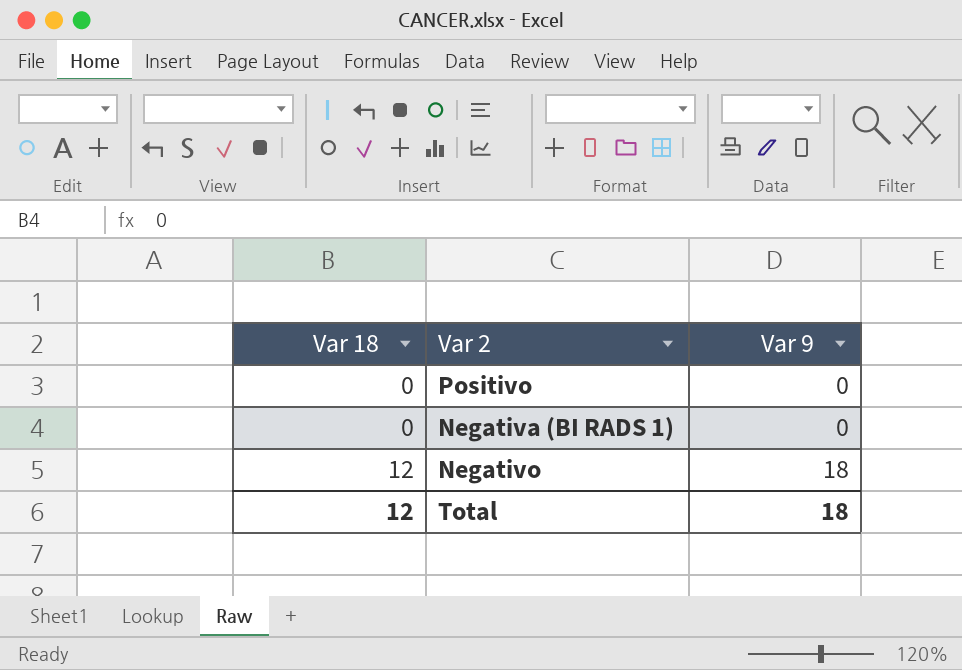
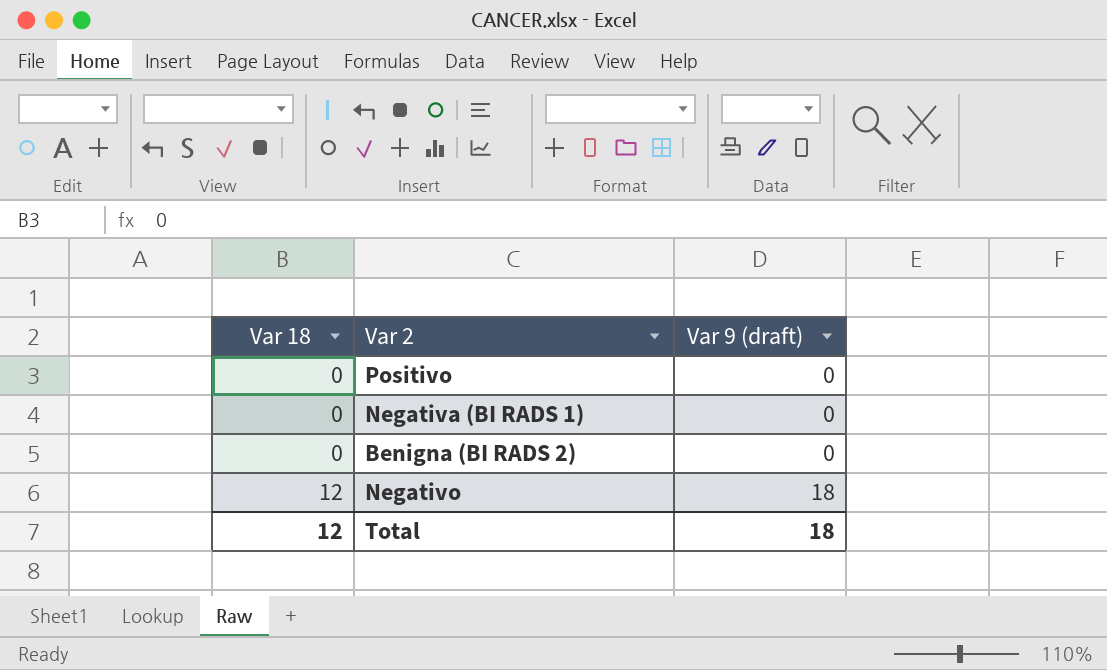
column name: Var 9 -> Var 9 (draft)
row Benigna (BI RADS 2): none -> 0 | 0

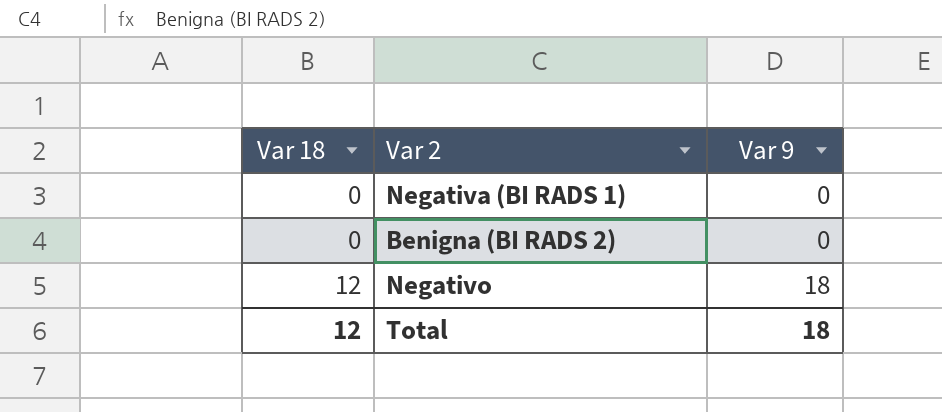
column name: Var 9 (draft) -> Var 9
row Positivo: 0 | 0 -> none

